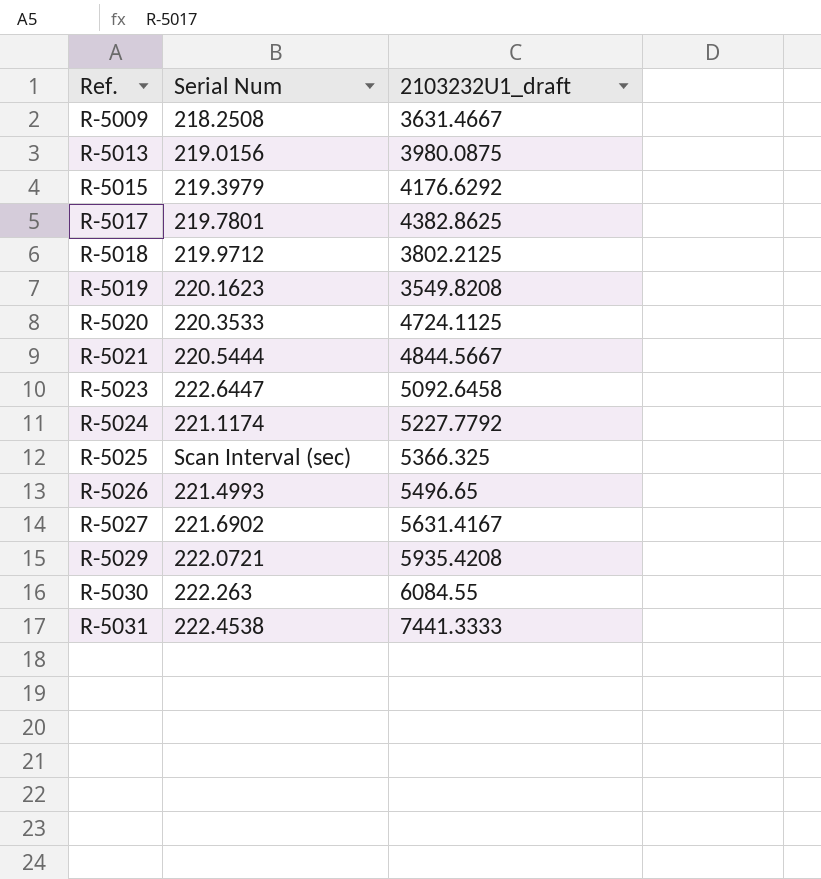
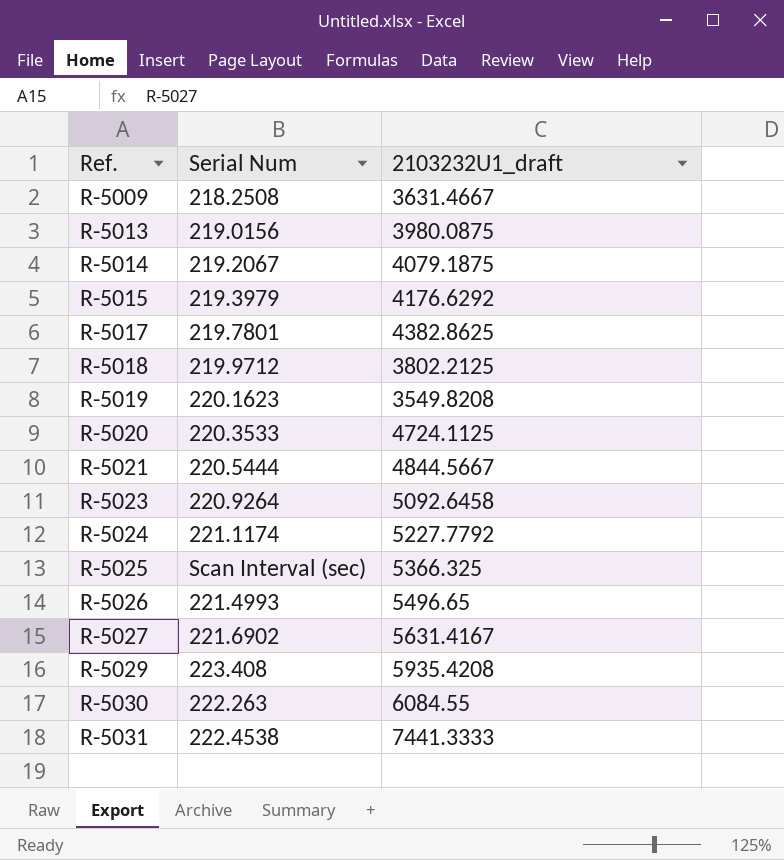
row R-5014: none -> 219.2067 | 4079.1875
R-5023 | Serial Num: 222.6447 -> 220.9264
R-5029 | Serial Num: 222.0721 -> 223.408

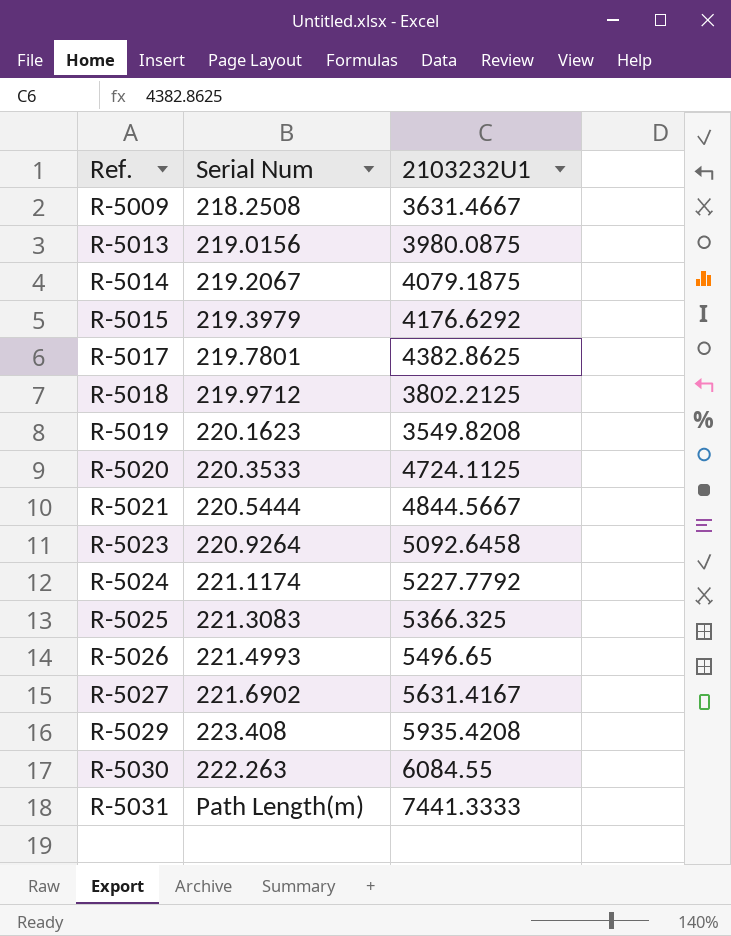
column name: 2103232U1_draft -> 2103232U1
R-5025 | Serial Num: Scan Interval (sec) -> 221.3083
R-5031 | Serial Num: 222.4538 -> Path Length(m)

